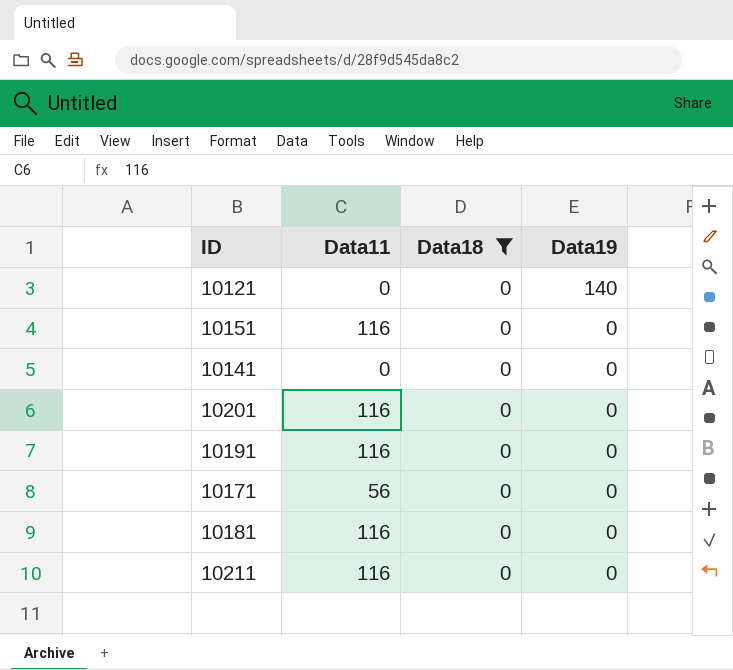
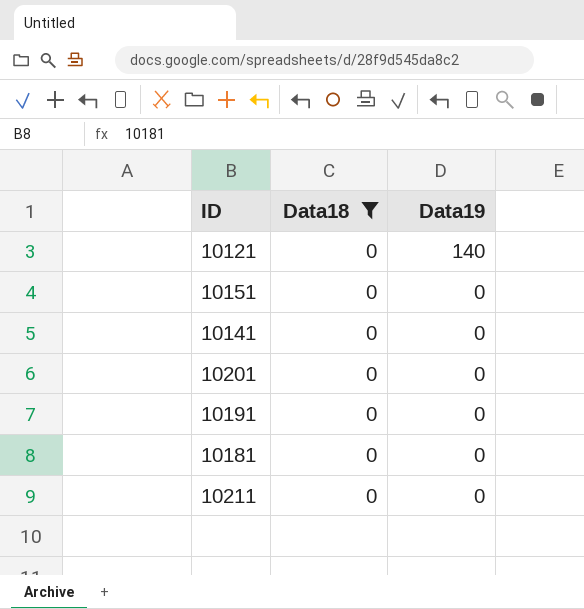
column Data11 | position: 2 -> none
row 10171: 56 | 0 | 0 -> none

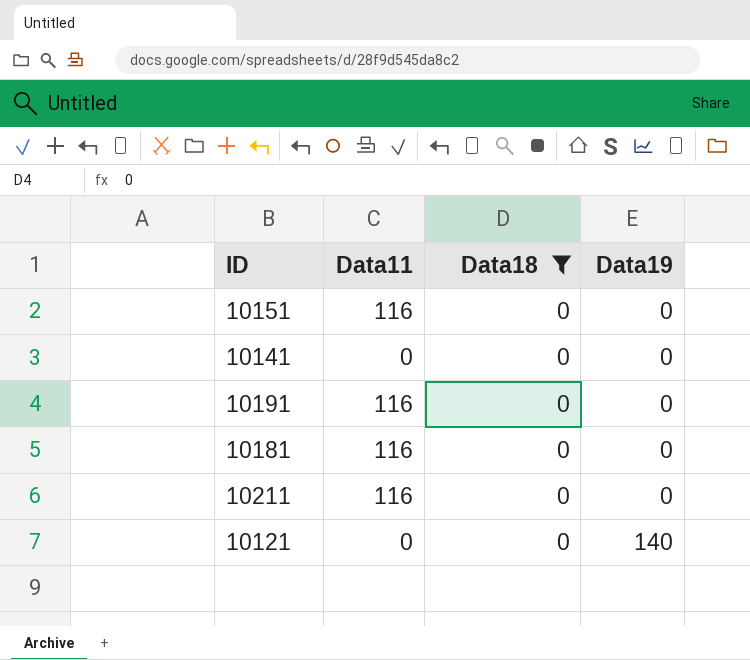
row order: Data19 descending -> Data19 ascending
column Data11 | position: none -> 2
row 10201: 0 | 0 -> none

